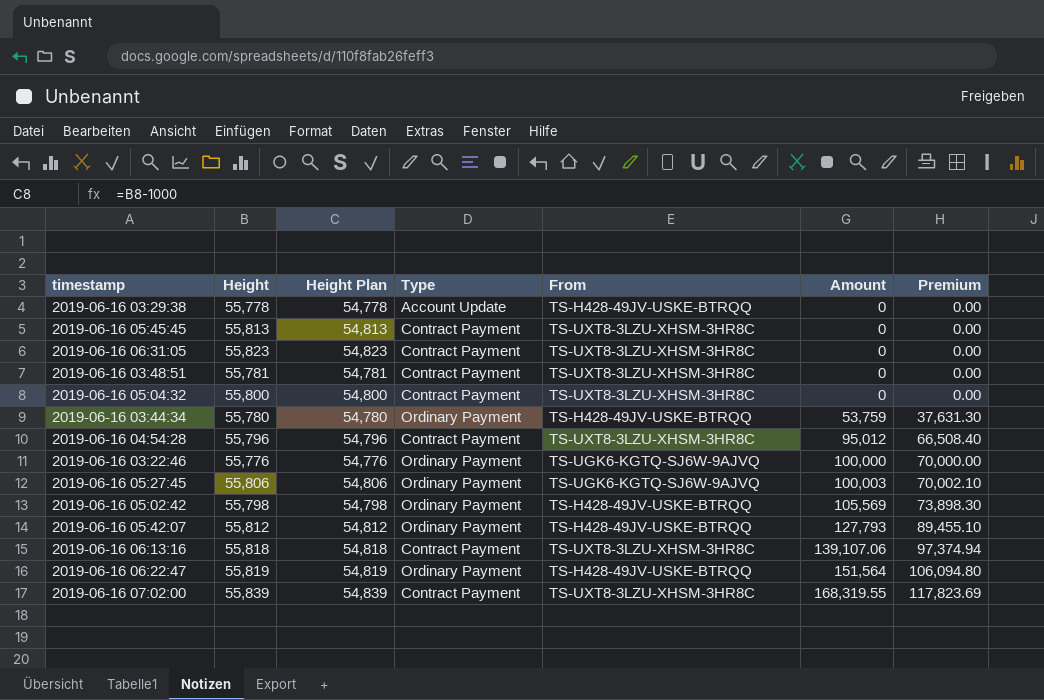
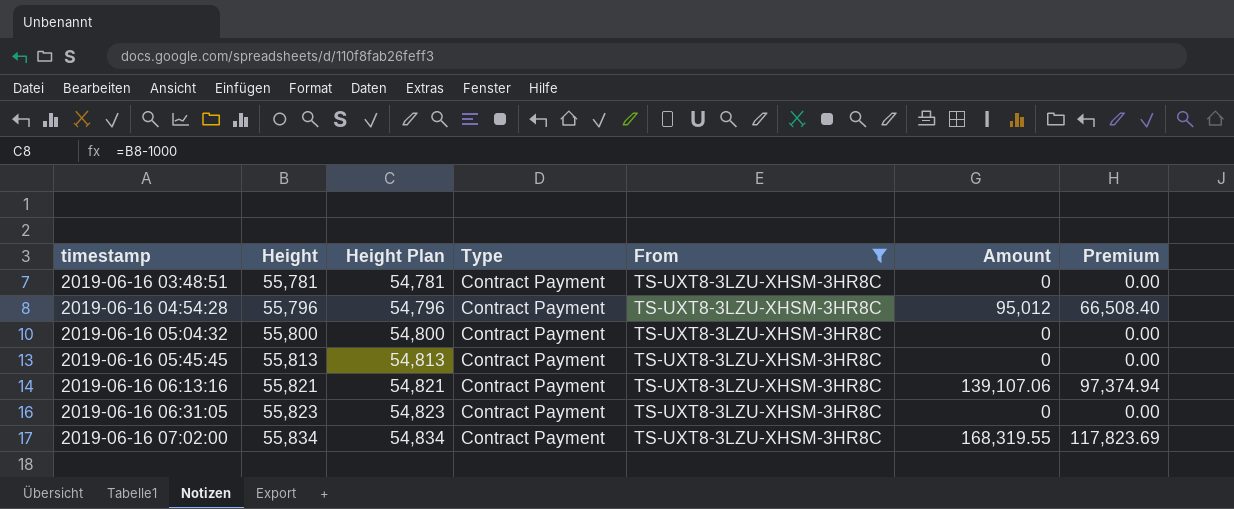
filter: none -> From = TS-UXT8-3LZU-XHSM-3HR8C
row order: Amount ascending -> timestamp ascending
2019-06-16 06:13:16 | Height: 55,818 -> 55,821
2019-06-16 06:13:16 | Height Plan: 54,818 -> 54,821
2019-06-16 07:02:00 | Height: 55,839 -> 55,834
2019-06-16 07:02:00 | Height Plan: 54,839 -> 54,834

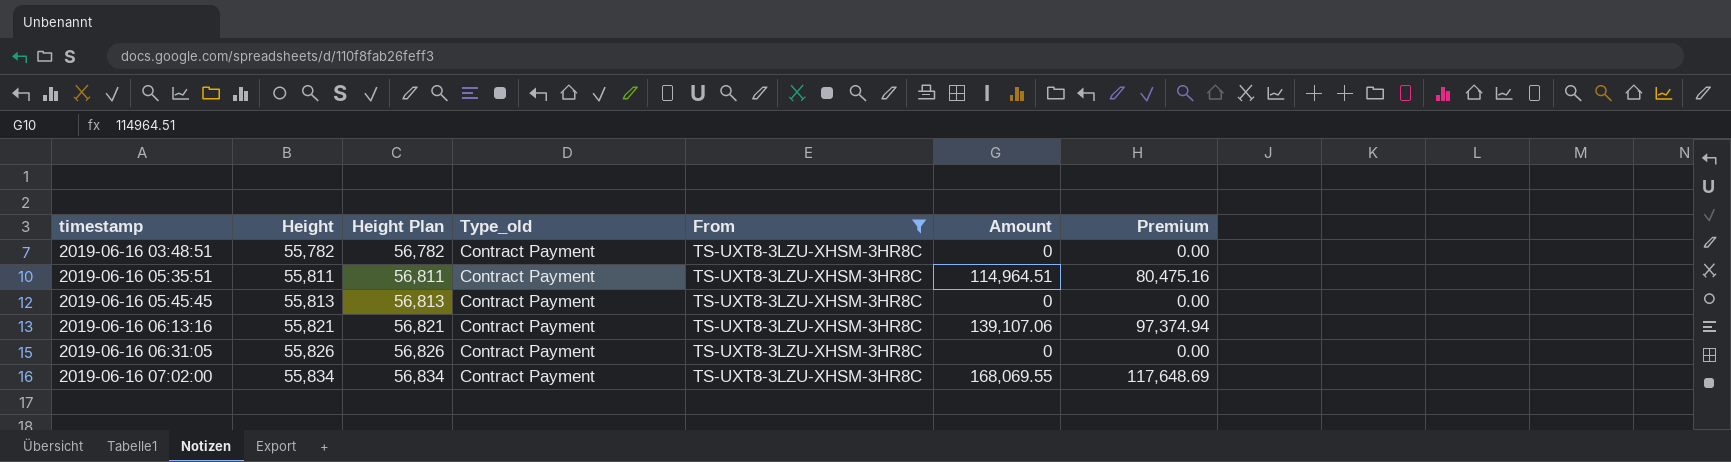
column Height Plan | formula: [Height] - 1000 -> [Height] + 1000
column name: Type -> Type_old
row 2019-06-16 04:54:28: 55,796 | 54,796 | Contract Payment | TS-UXT8-3LZU-XHSM-3HR8C | 95,012 | 66,508.40 -> none
row 2019-06-16 05:04:32: 55,800 | 54,800 | Contract Payment | TS-UXT8-3LZU-XHSM-3HR8C | 0 | 0.00 -> none
2019-06-16 03:48:51 | Height: 55,781 -> 55,782
row 2019-06-16 05:35:51: none -> 55,811 | 56,811 | Contract Payment | TS-UXT8-3LZU-XHSM-3HR8C | 114,964.51 | 80,475.16
2019-06-16 06:31:05 | Height: 55,823 -> 55,826
2019-06-16 07:02:00 | Amount: 168,319.55 -> 168,069.55
2019-06-16 07:02:00 | Premium: 117,823.69 -> 117,648.69

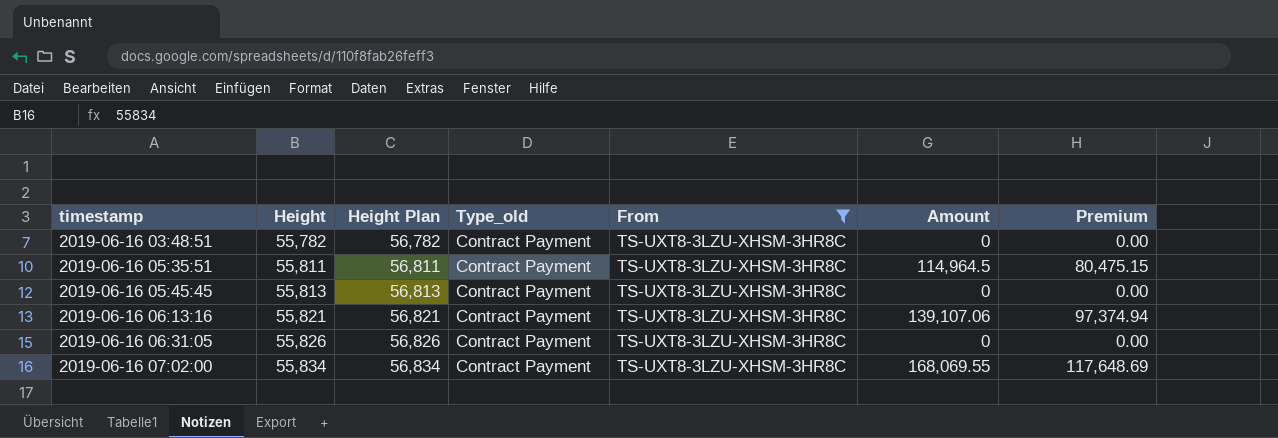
2019-06-16 05:35:51 | Amount: 114,964.51 -> 114,964.5
2019-06-16 05:35:51 | Premium: 80,475.16 -> 80,475.15

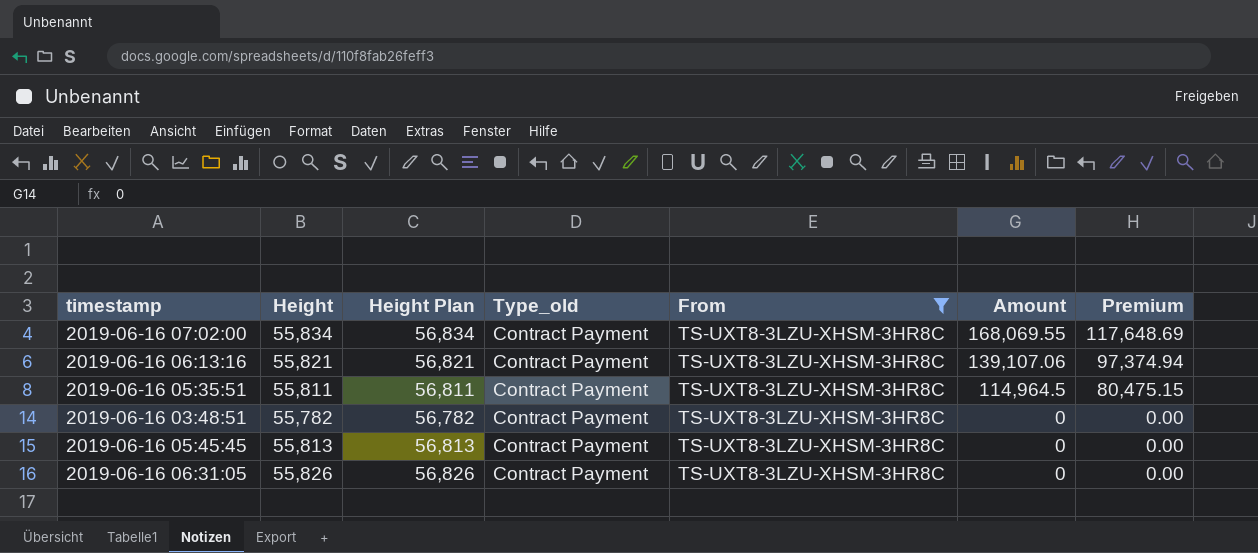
row order: timestamp ascending -> Amount descending

